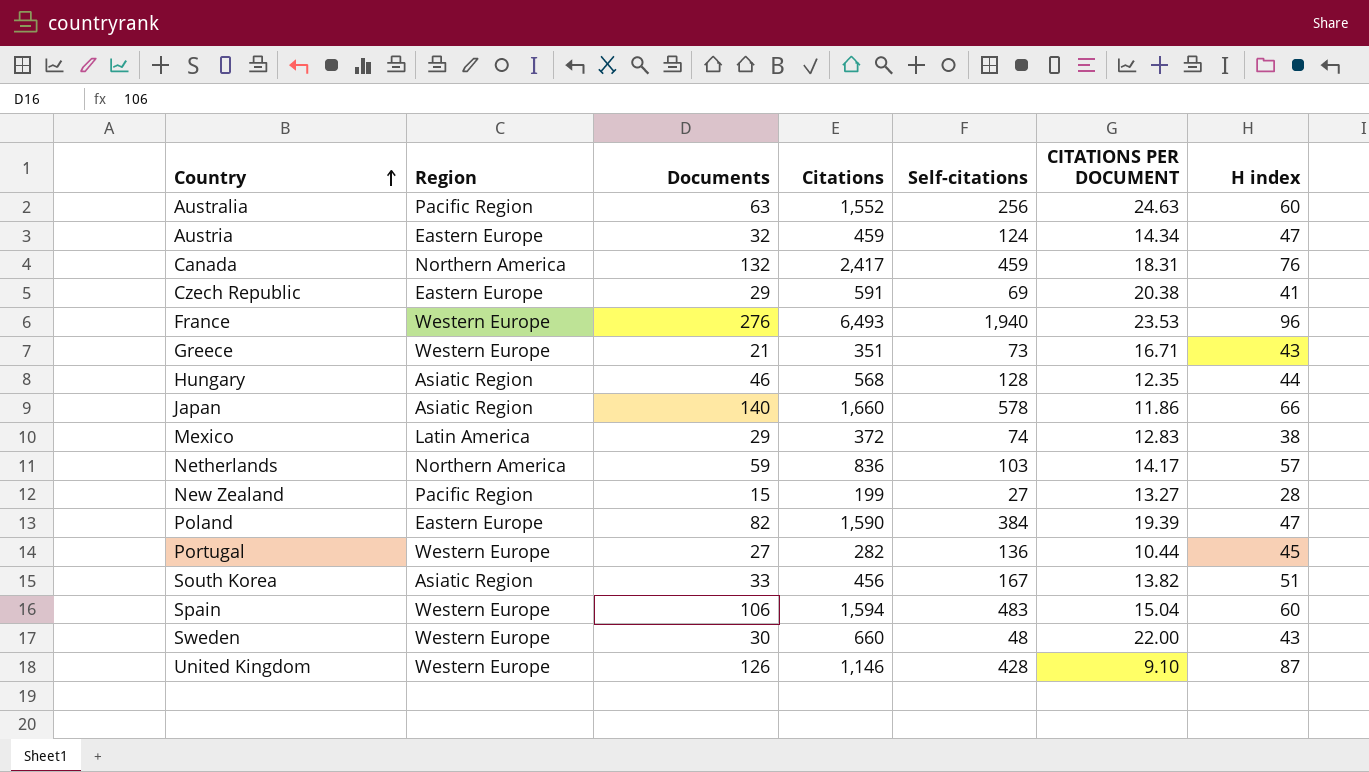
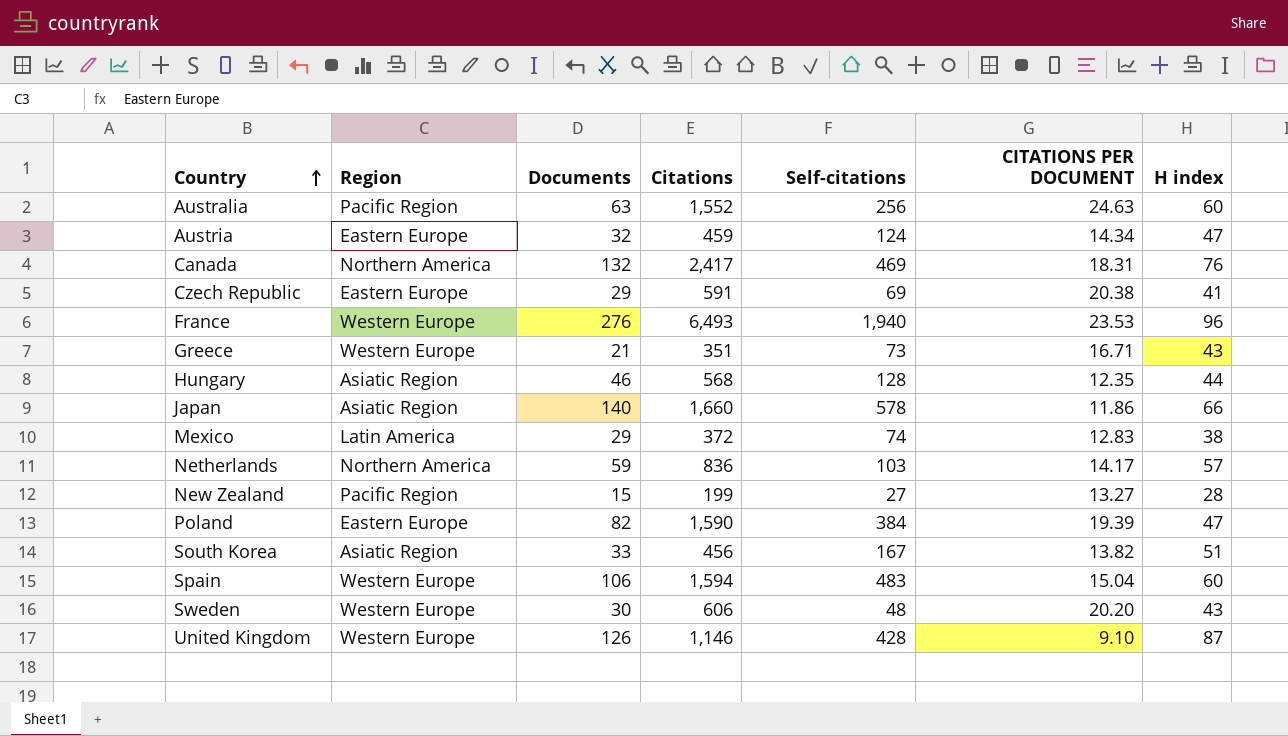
row Portugal: Western Europe | 27 | 282 | 136 | 10.44 | 45 -> none
Canada | Self-citations: 459 -> 469
Sweden | Citations: 660 -> 606
Sweden | CITATIONS PER DOCUMENT: 22.00 -> 20.20

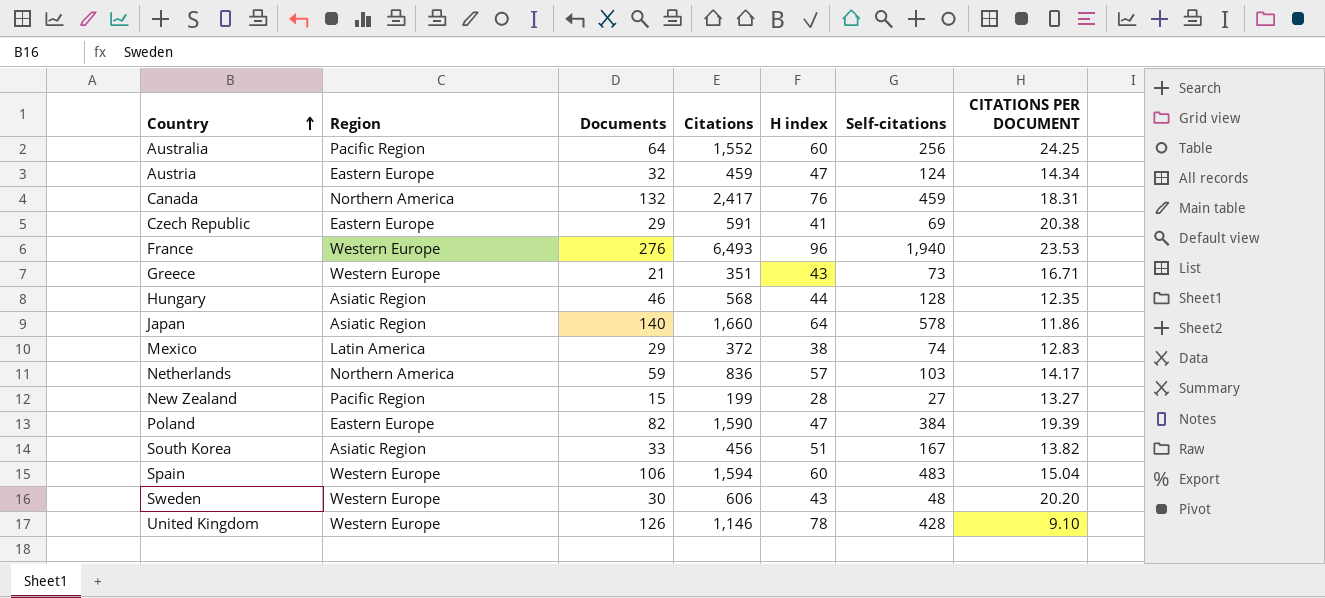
column H index | position: 7 -> 5
Australia | Documents: 63 -> 64
Australia | CITATIONS PER DOCUMENT: 24.63 -> 24.25
Canada | Self-citations: 469 -> 459
Japan | H index: 66 -> 64
United Kingdom | H index: 87 -> 78

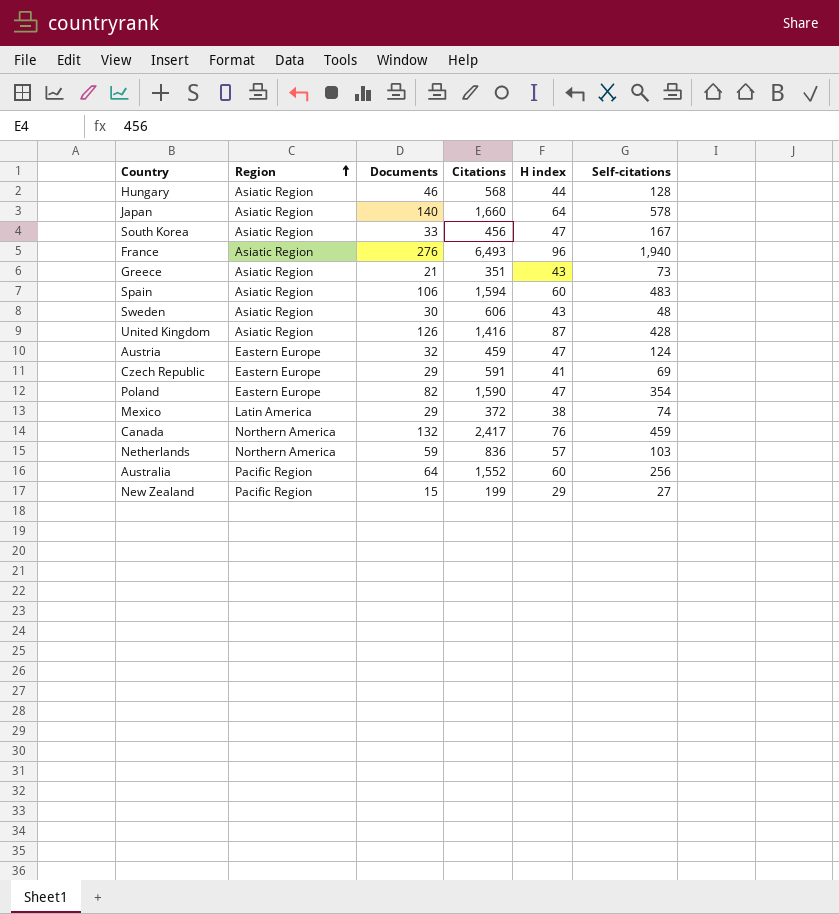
row order: Country ascending -> Region ascending
column CITATIONS PER DOCUMENT | formula: [Citations] / [Documents] -> none
South Korea | H index: 51 -> 47
France | Region: Western Europe -> Asiatic Region
Greece | Region: Western Europe -> Asiatic Region
Spain | Region: Western Europe -> Asiatic Region
Sweden | Region: Western Europe -> Asiatic Region
United Kingdom | Region: Western Europe -> Asiatic Region
United Kingdom | Citations: 1,146 -> 1,416
United Kingdom | H index: 78 -> 87
Poland | Self-citations: 384 -> 354
New Zealand | H index: 28 -> 29

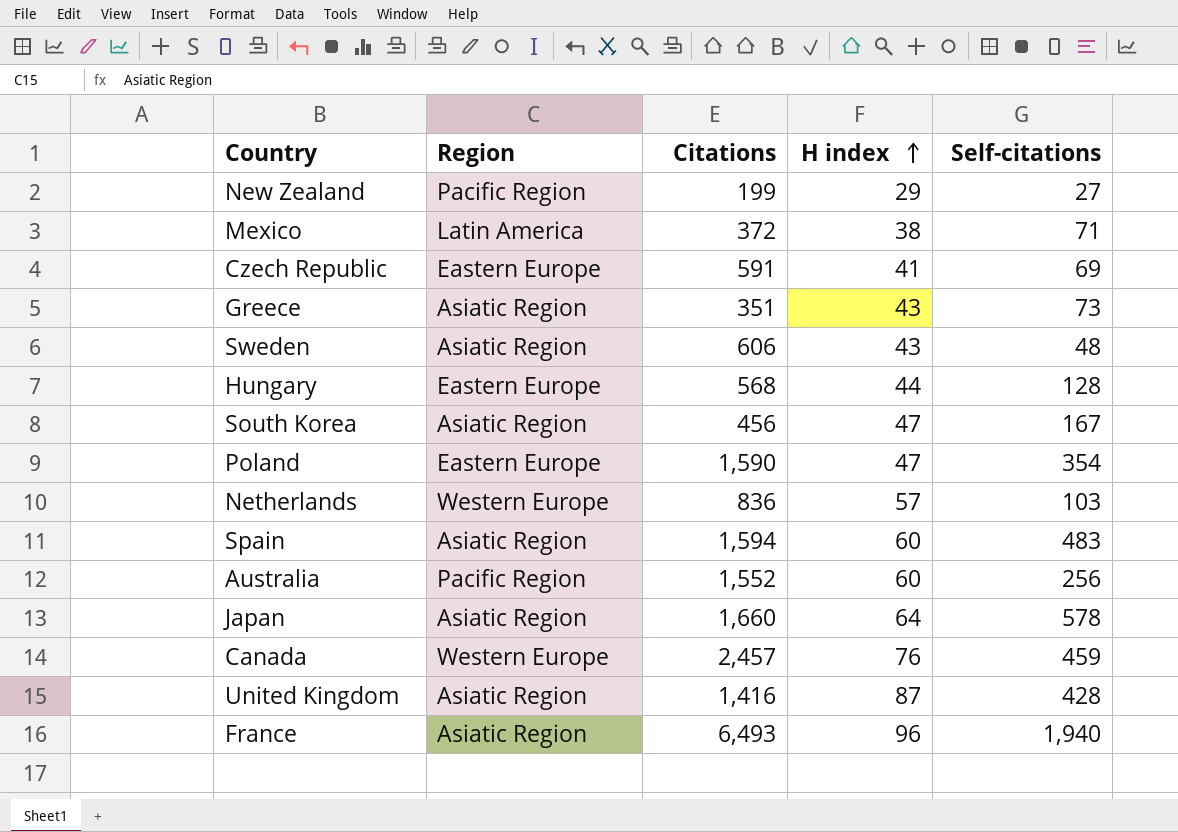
row order: Region ascending -> H index ascending
column Documents | position: 3 -> none
row Austria: Eastern Europe | 32 | 459 | 47 | 124 -> none
Mexico | Self-citations: 74 -> 71
Hungary | Region: Asiatic Region -> Eastern Europe
Netherlands | Region: Northern America -> Western Europe
Canada | Region: Northern America -> Western Europe
Canada | Citations: 2,417 -> 2,457

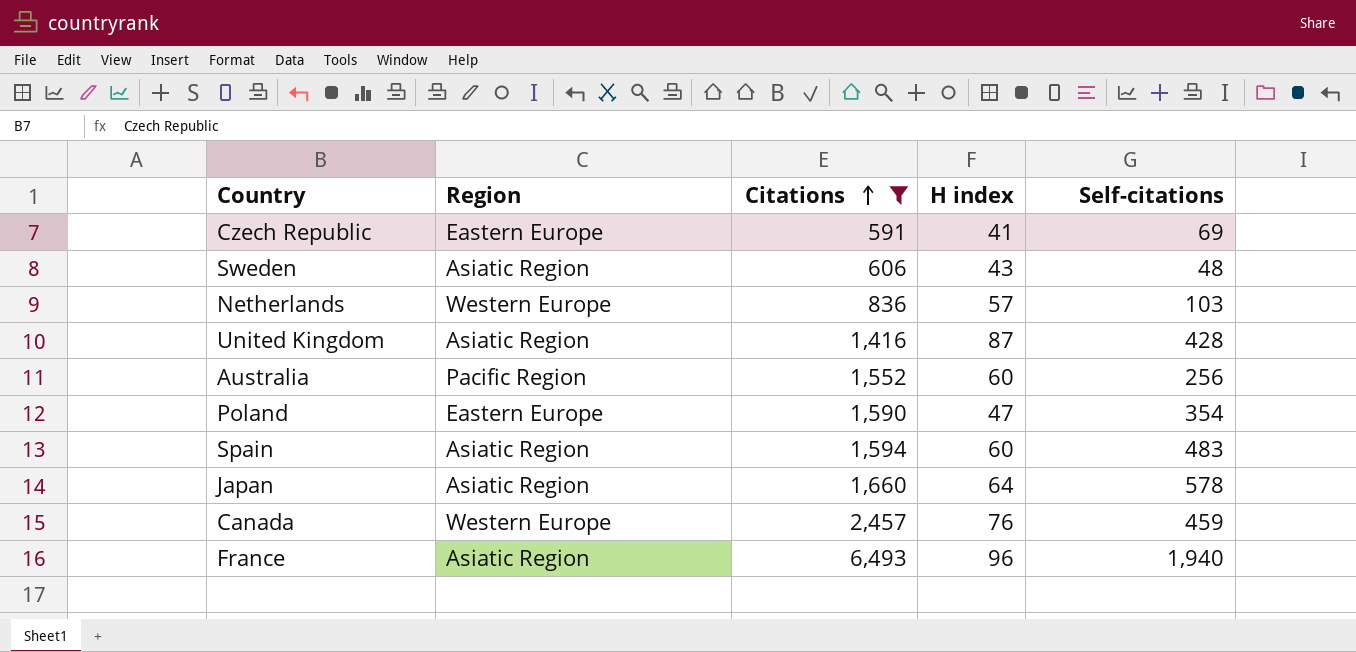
filter: none -> Citations >= 591
row order: H index ascending -> Citations ascending

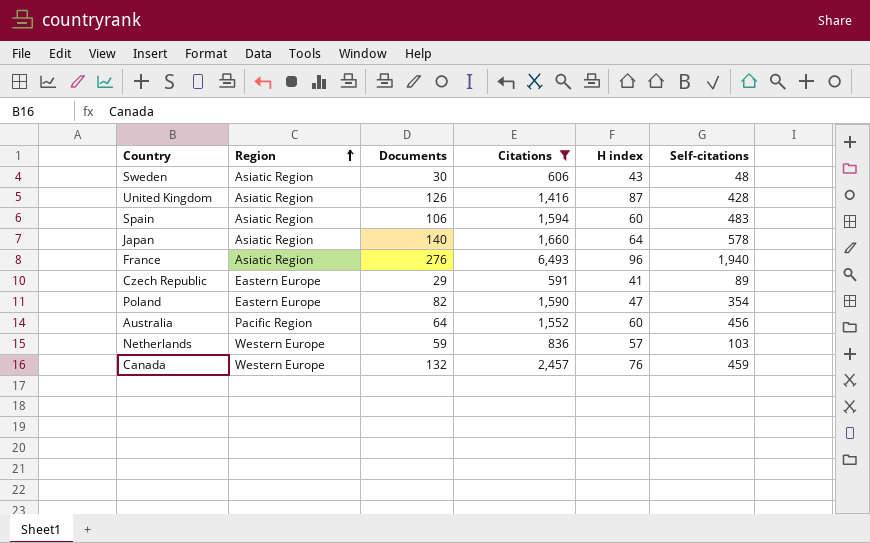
row order: Citations ascending -> Region ascending
column Documents | position: none -> 3
Czech Republic | Self-citations: 69 -> 89
Australia | Self-citations: 256 -> 456

